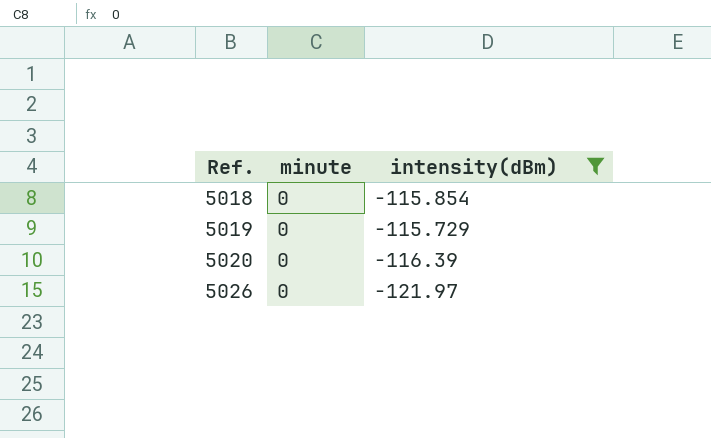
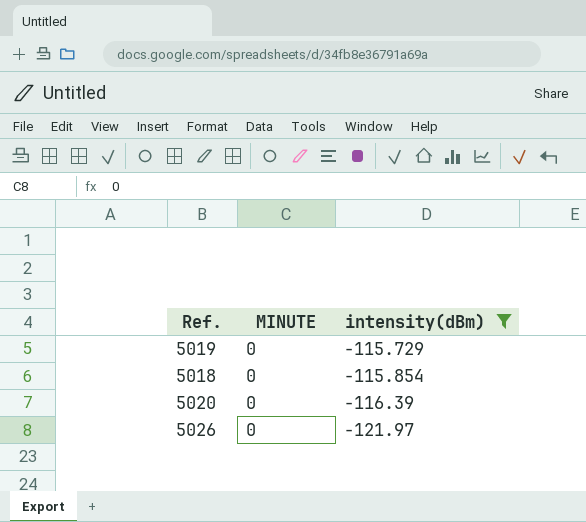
row order: Ref. ascending -> intensity(dBm) descending
column name: minute -> MINUTE

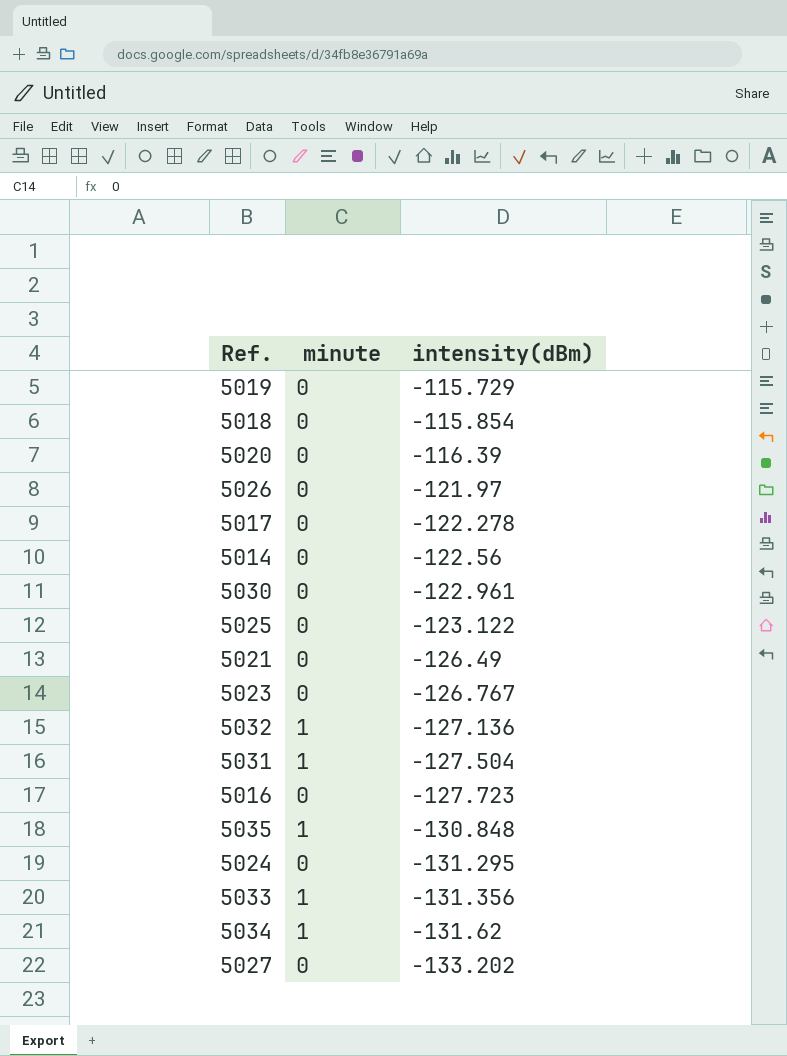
filter: intensity(dBm) >= -121.97 -> none
column name: MINUTE -> minute

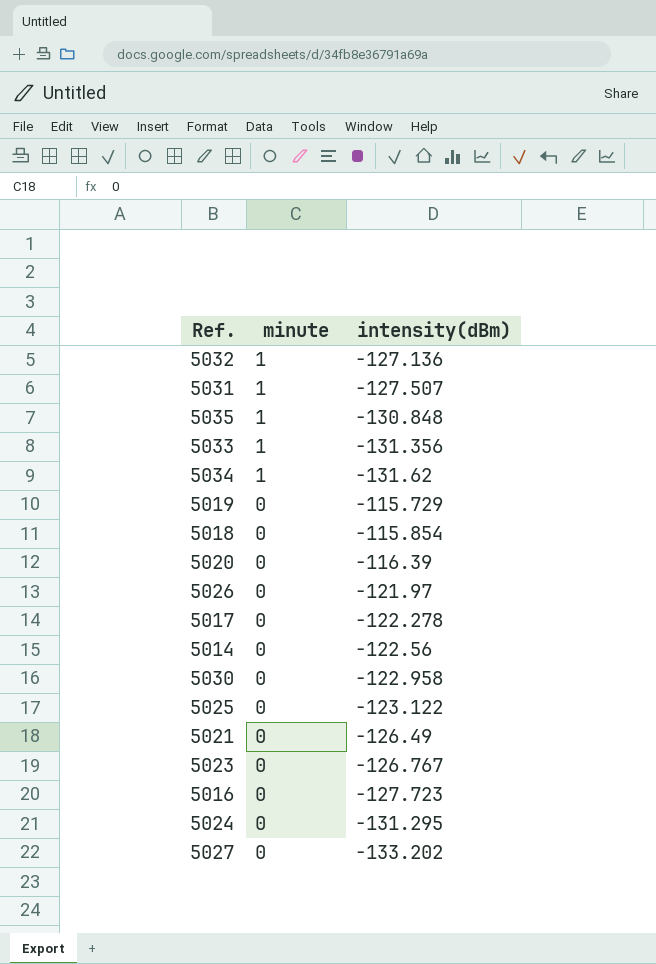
row order: intensity(dBm) descending -> minute descending
5031 | intensity(dBm): -127.504 -> -127.507
5030 | intensity(dBm): -122.961 -> -122.958

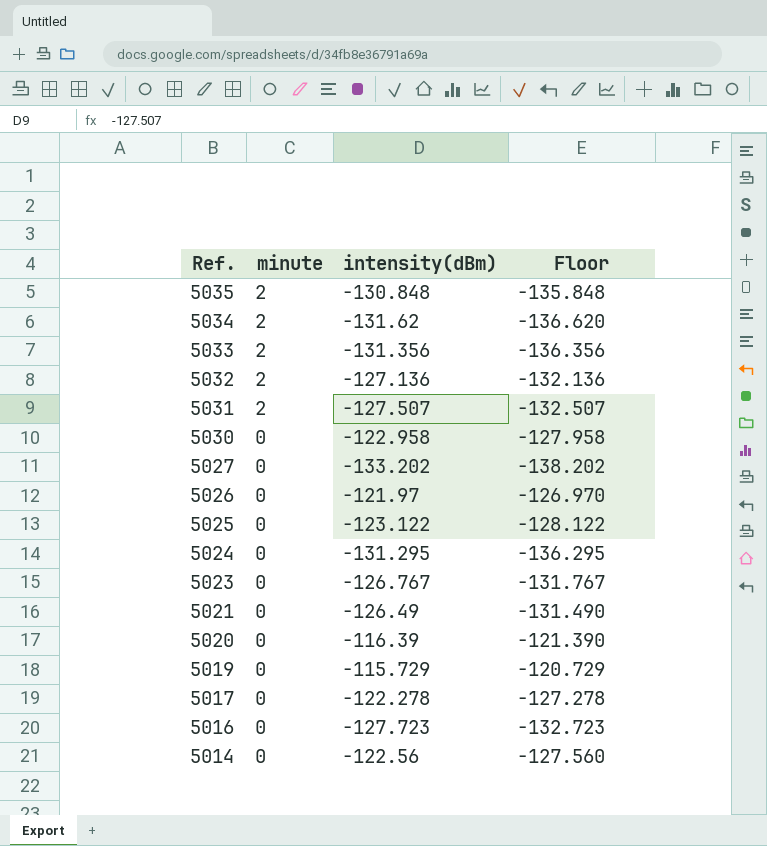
row order: minute descending -> Ref. descending
column Floor | formula: none -> [intensity(dBm)] - 5
row 5018: 0 | -115.854 -> none
5035 | minute: 1 -> 2
5034 | minute: 1 -> 2
5033 | minute: 1 -> 2
5032 | minute: 1 -> 2
5031 | minute: 1 -> 2

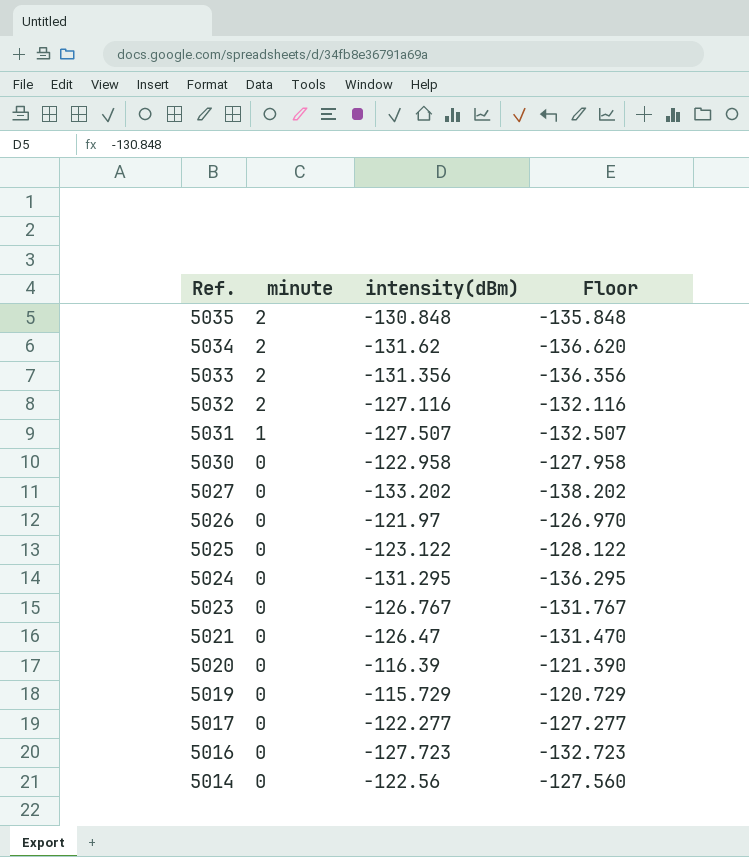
5032 | intensity(dBm): -127.136 -> -127.116
5032 | Floor: -132.136 -> -132.116
5031 | minute: 2 -> 1
5021 | intensity(dBm): -126.49 -> -126.47
5021 | Floor: -131.490 -> -131.470
5017 | intensity(dBm): -122.278 -> -122.277
5017 | Floor: -127.278 -> -127.277

